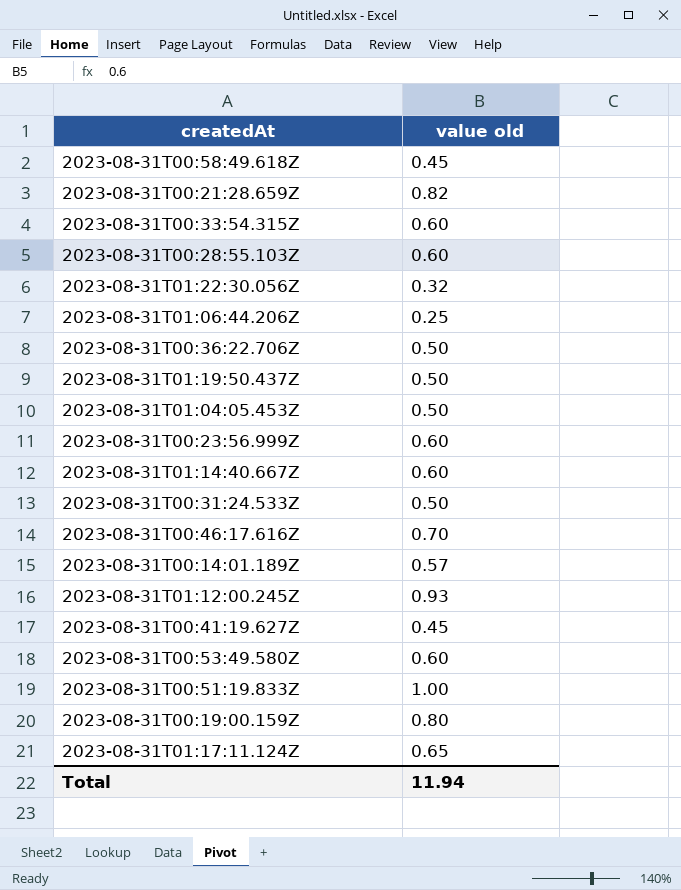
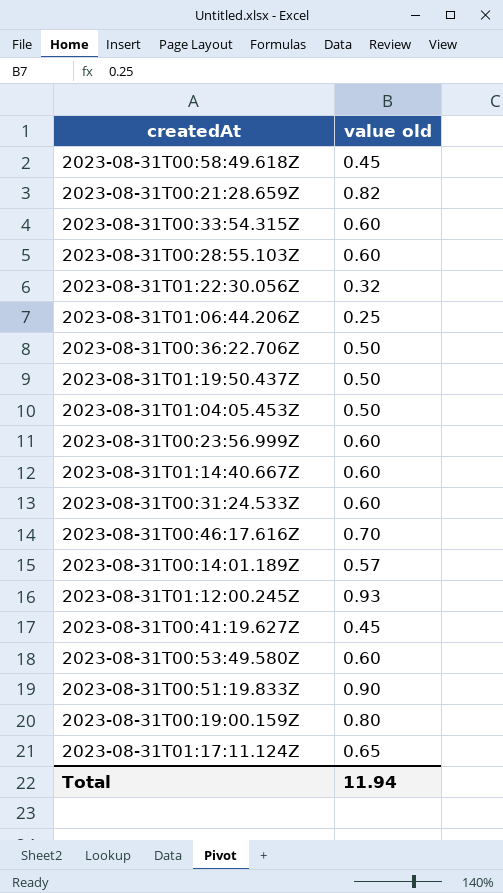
2023-08-31T00:31:24.533Z | value old: 0.50 -> 0.60
2023-08-31T00:51:19.833Z | value old: 1.00 -> 0.90

